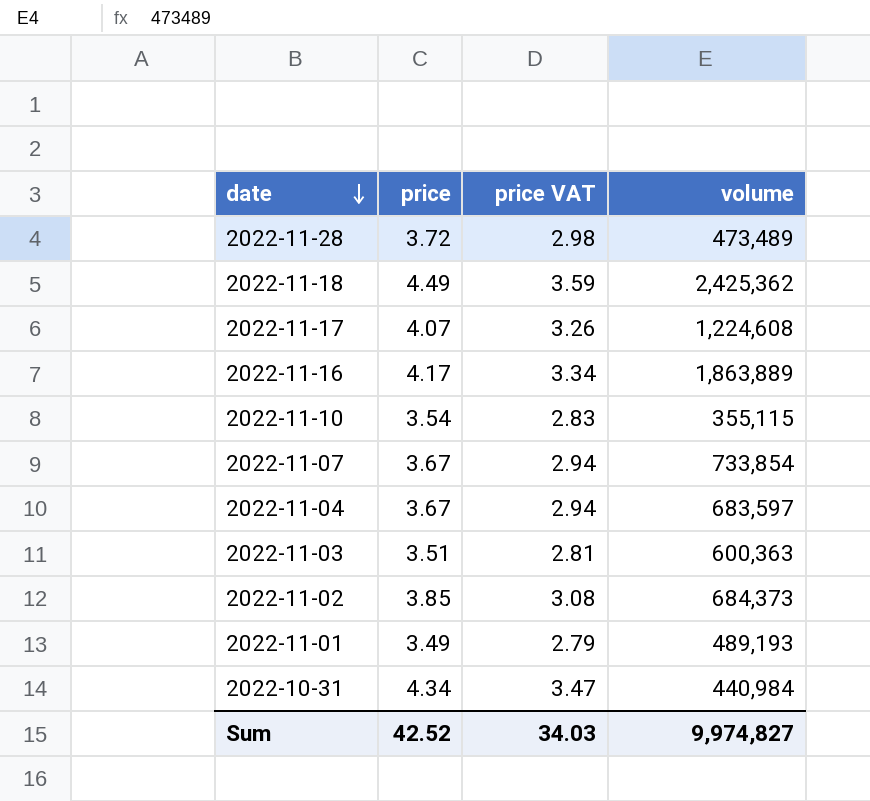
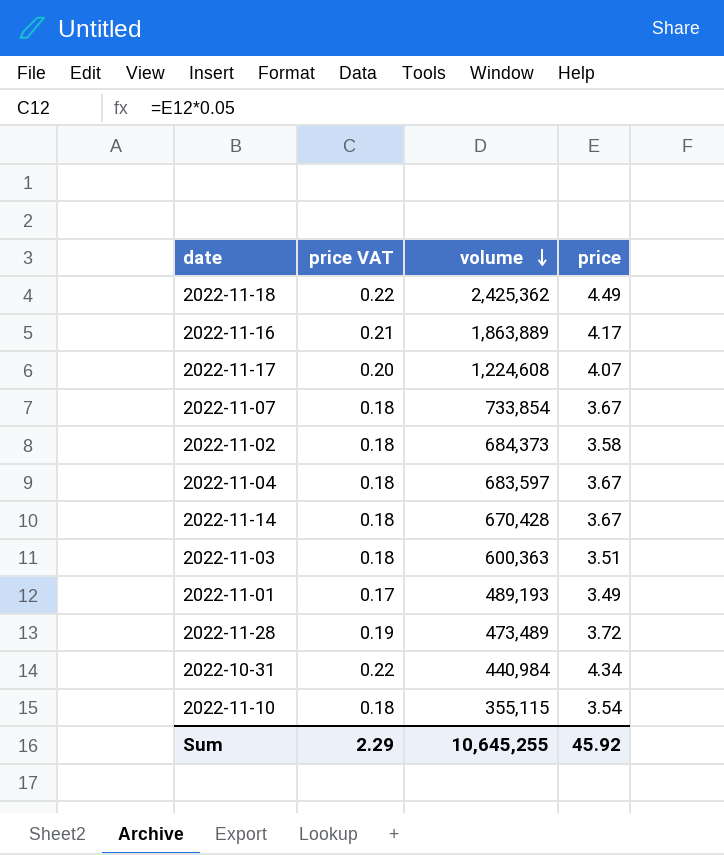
row order: date descending -> volume descending
column price VAT | formula: [price] * 0.8 -> [price] * 0.05
column price | position: 2 -> 4
2022-11-02 | price: 3.85 -> 3.58
row 2022-11-14: none -> 0.18 | 670,428 | 3.67
Sum | price VAT: 34.03 -> 2.29
Sum | volume: 9,974,827 -> 10,645,255
Sum | price: 42.52 -> 45.92

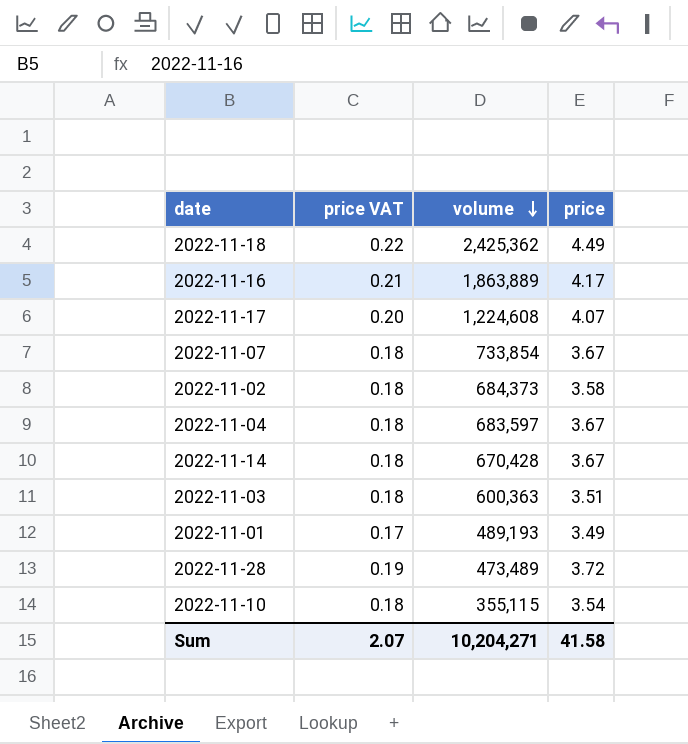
row 2022-10-31: 0.22 | 440,984 | 4.34 -> none
Sum | price VAT: 2.29 -> 2.07
Sum | volume: 10,645,255 -> 10,204,271
Sum | price: 45.92 -> 41.58

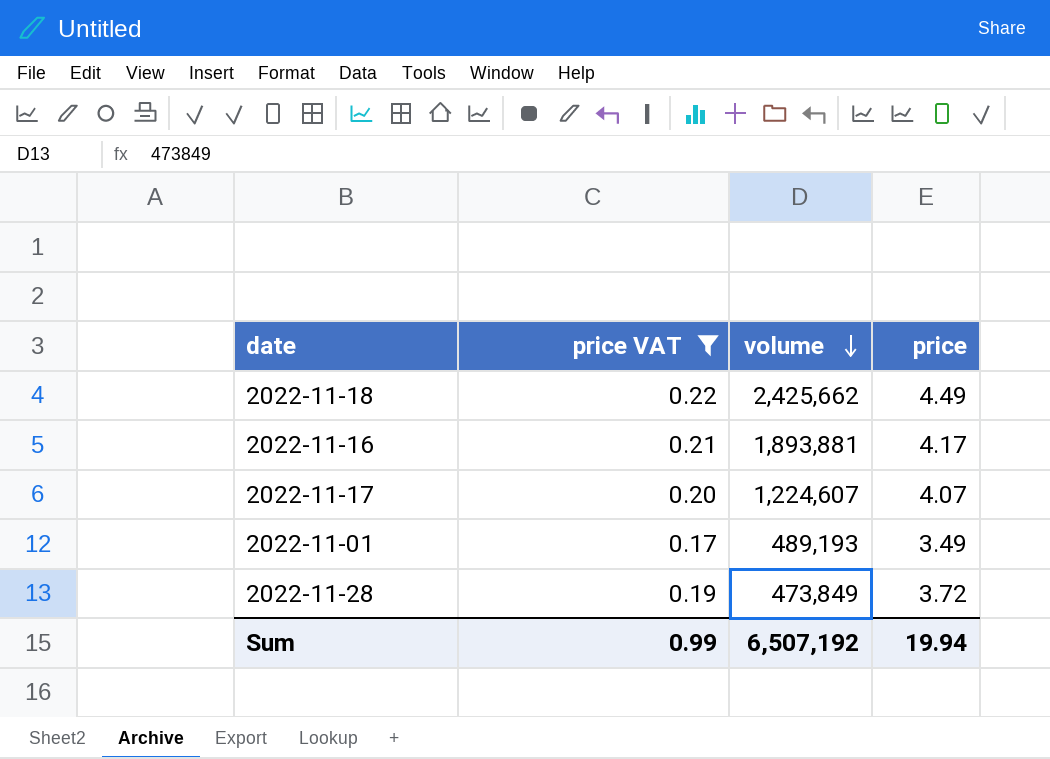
filter: none -> price VAT != 0.18
2022-11-18 | volume: 2,425,362 -> 2,425,662
2022-11-16 | volume: 1,863,889 -> 1,893,881
2022-11-17 | volume: 1,224,608 -> 1,224,607
2022-11-28 | volume: 473,489 -> 473,849
Sum | price VAT: 2.07 -> 0.99
Sum | volume: 10,204,271 -> 6,507,192
Sum | price: 41.58 -> 19.94

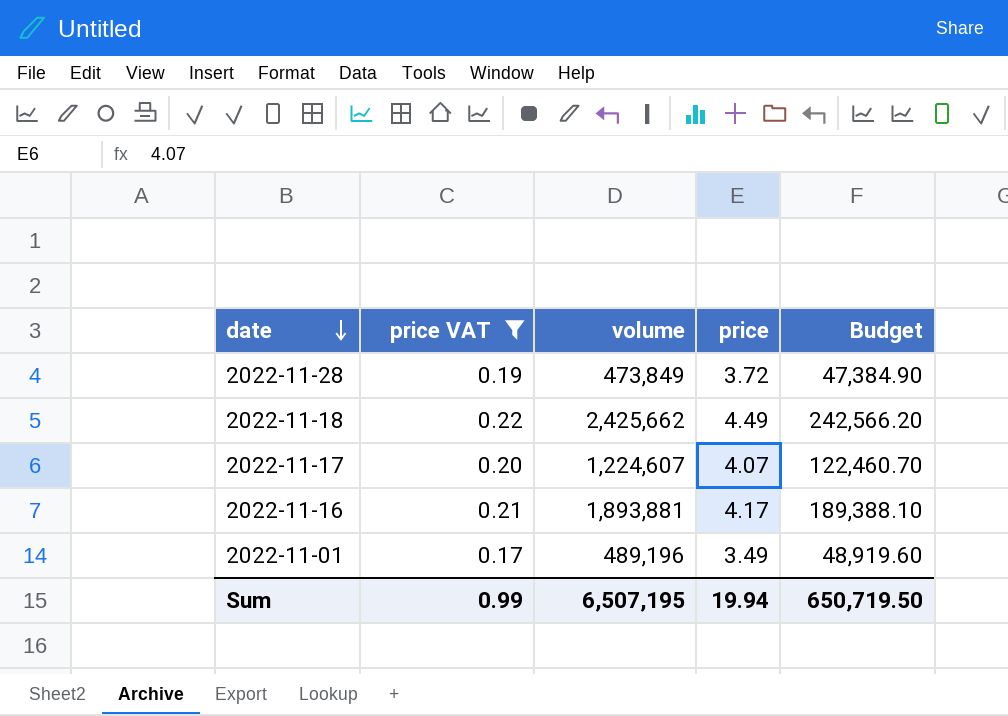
row order: volume descending -> date descending
column Budget | formula: none -> [volume] * 0.1
2022-11-01 | volume: 489,193 -> 489,196
Sum | volume: 6,507,192 -> 6,507,195

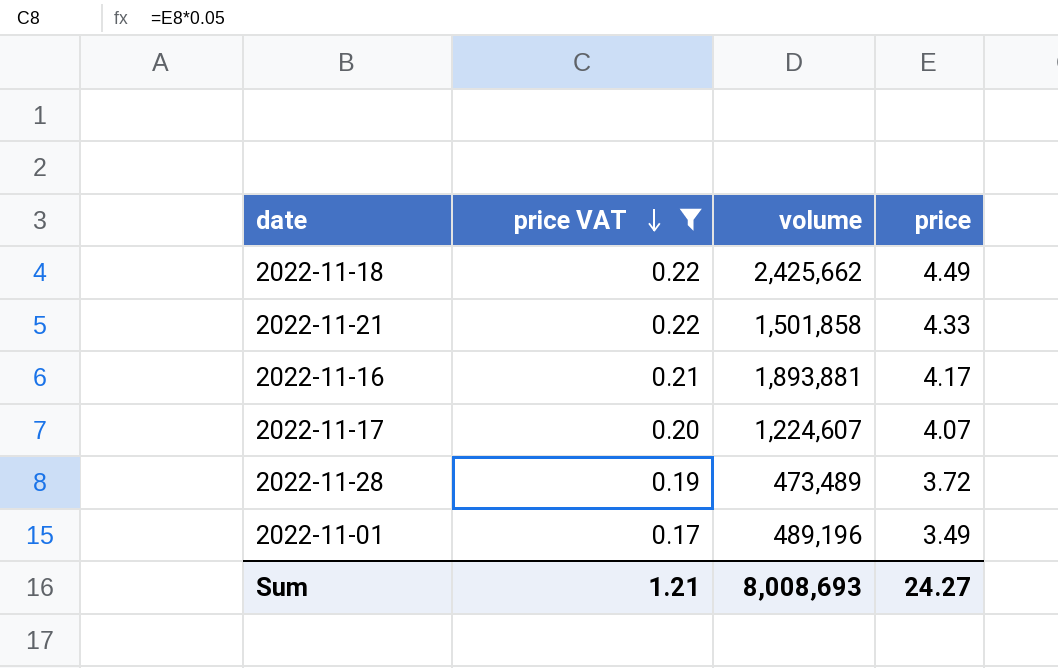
row order: date descending -> price VAT descending
column Budget | formula: [volume] * 0.1 -> none
row 2022-11-21: none -> 0.22 | 1,501,858 | 4.33
2022-11-28 | volume: 473,849 -> 473,489
Sum | price VAT: 0.99 -> 1.21
Sum | volume: 6,507,195 -> 8,008,693
Sum | price: 19.94 -> 24.27

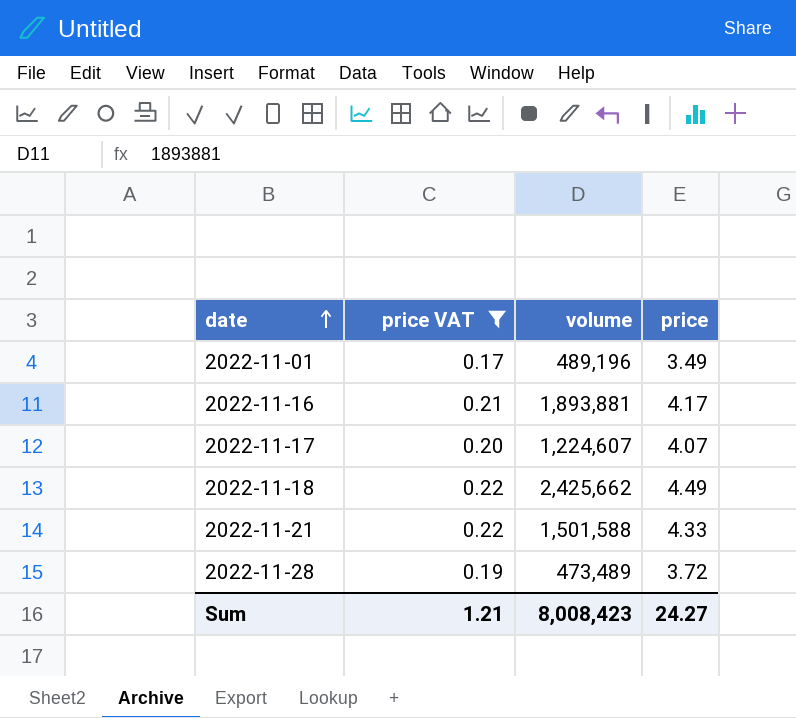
row order: price VAT descending -> date ascending
2022-11-21 | volume: 1,501,858 -> 1,501,588
Sum | volume: 8,008,693 -> 8,008,423

